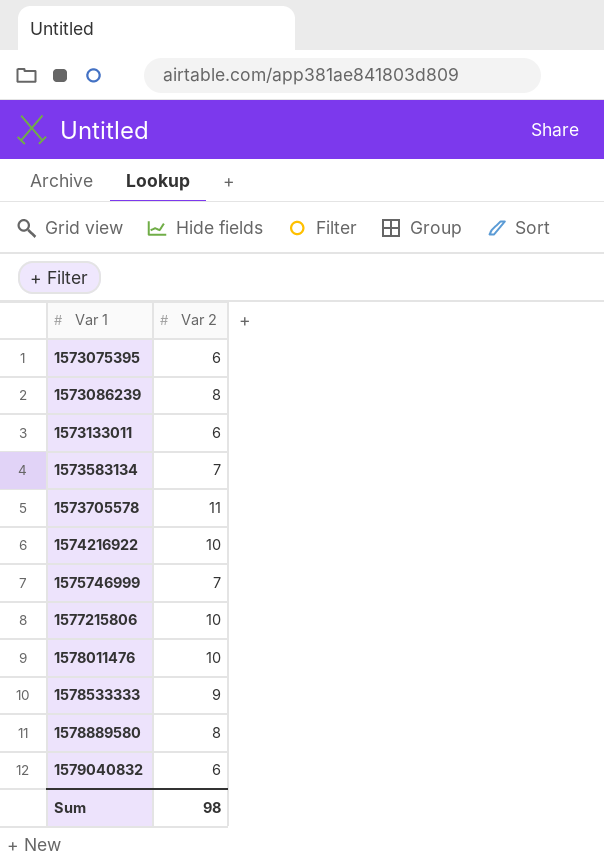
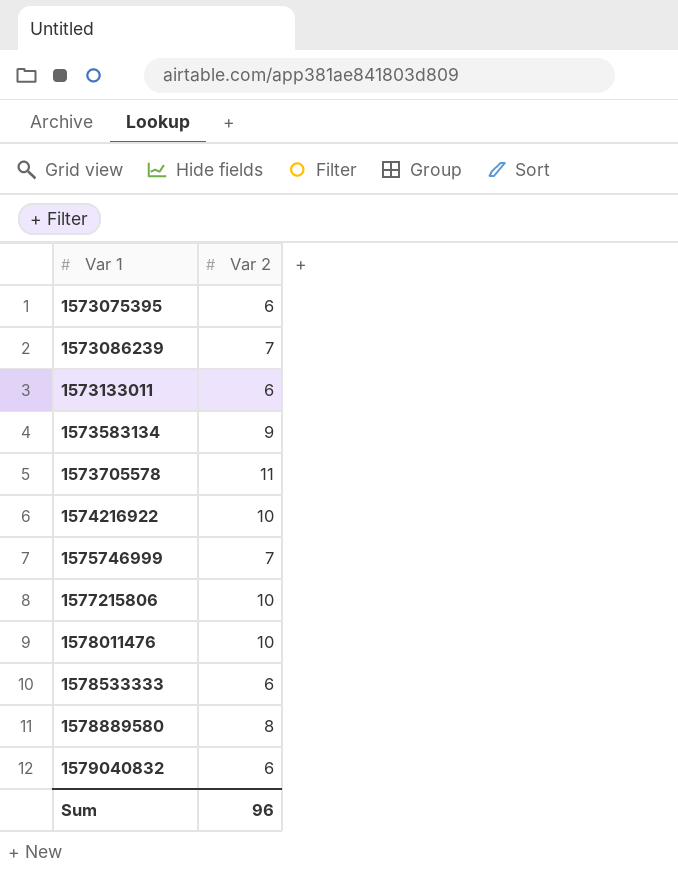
1573086239 | Var 2: 8 -> 7
1573583134 | Var 2: 7 -> 9
1578533333 | Var 2: 9 -> 6
Sum | Var 2: 98 -> 96

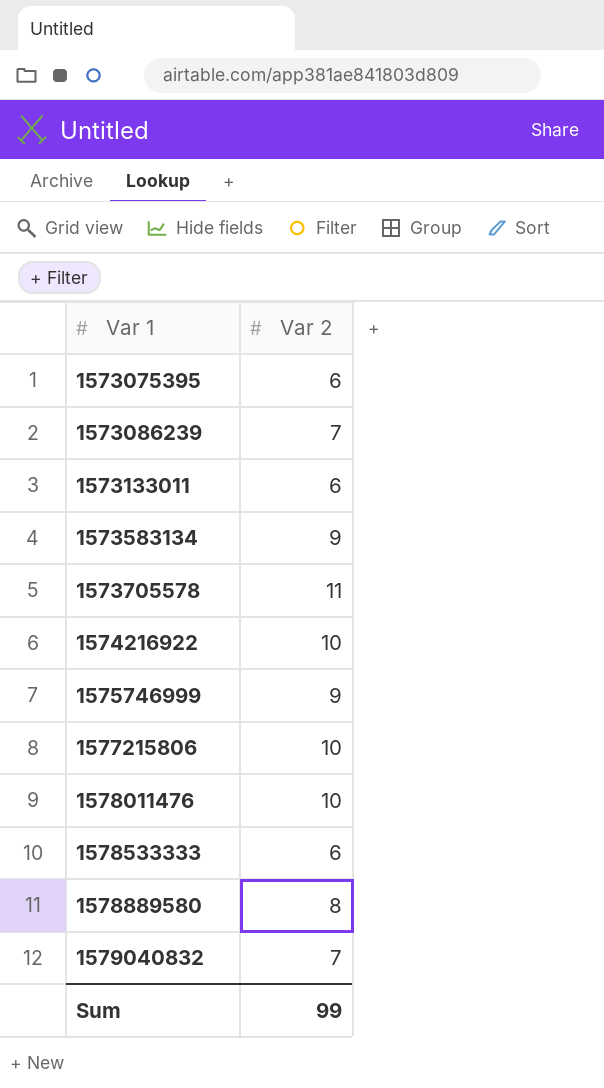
1575746999 | Var 2: 7 -> 9
1579040832 | Var 2: 6 -> 7
Sum | Var 2: 96 -> 99

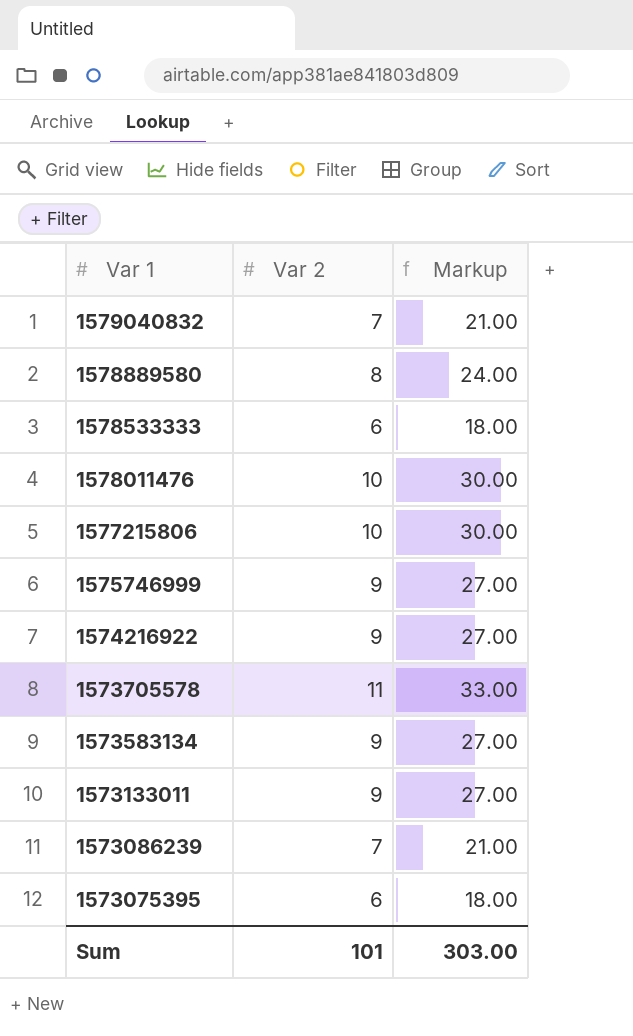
row order: Var 1 ascending -> Var 1 descending
column Markup | formula: none -> [Var 2] * 3
1574216922 | Var 2: 10 -> 9
1573133011 | Var 2: 6 -> 9
Sum | Var 2: 99 -> 101

